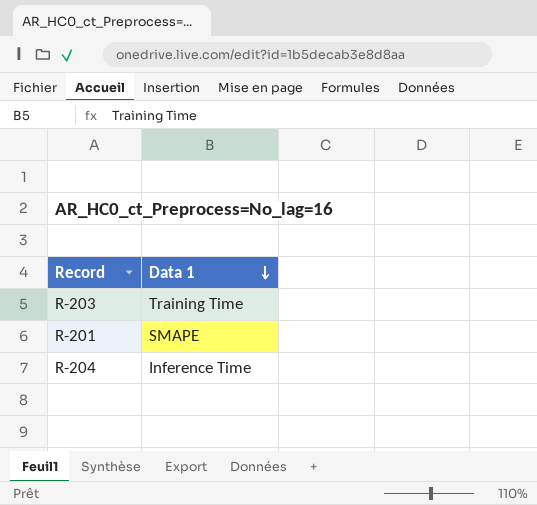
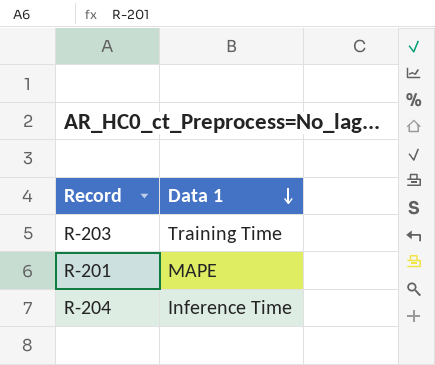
R-201 | Data 1: SMAPE -> MAPE

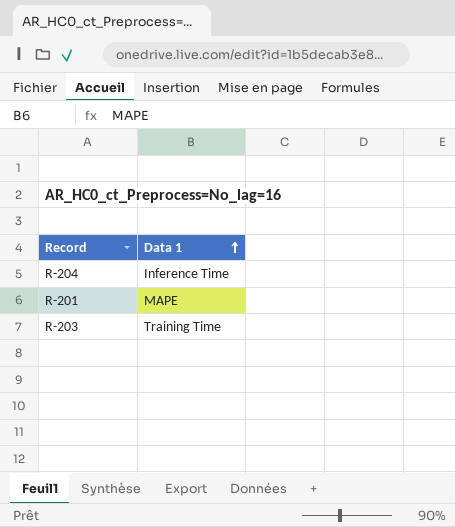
row order: Data 1 descending -> Data 1 ascending

